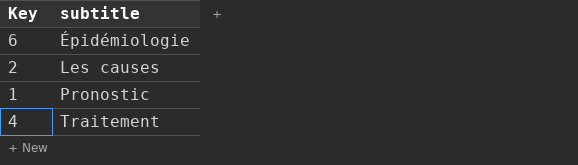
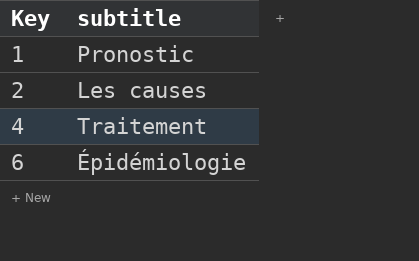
row order: subtitle ascending -> Key ascending

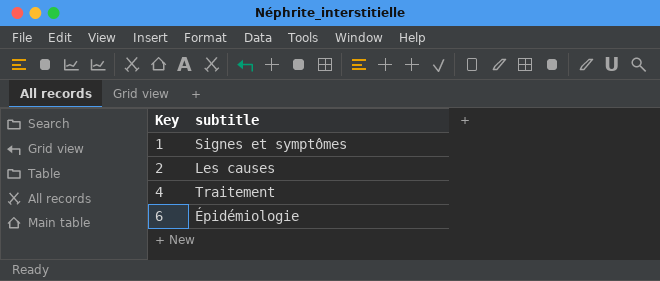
1 | subtitle: Pronostic -> Signes et symptômes

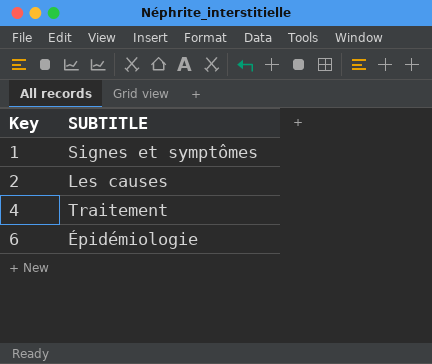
column name: subtitle -> SUBTITLE

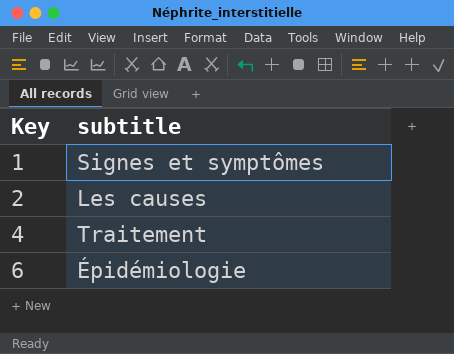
column name: SUBTITLE -> subtitle

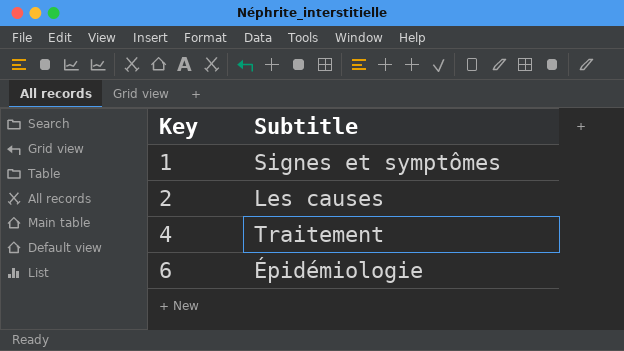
column name: subtitle -> Subtitle

